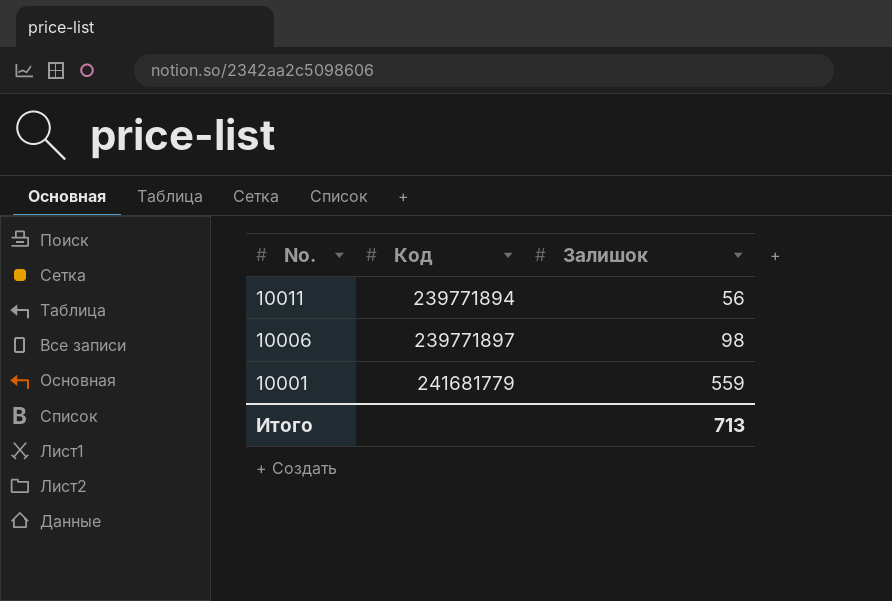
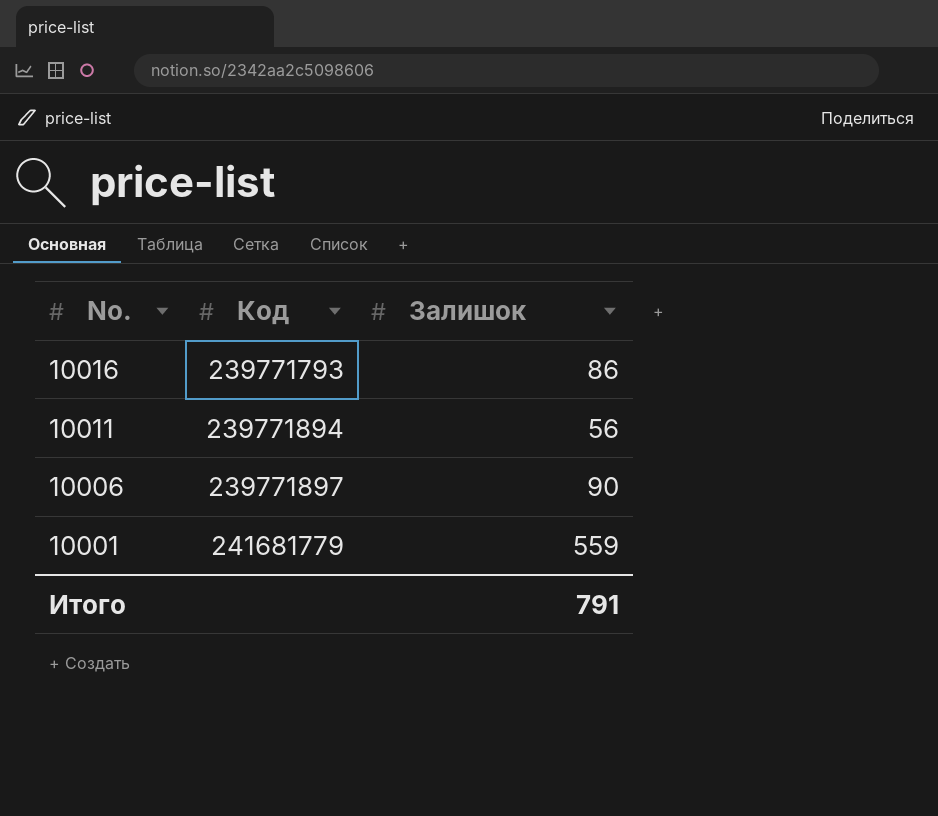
row 10016: none -> 239771793 | 86
10006 | Залишок: 98 -> 90
Итого | Залишок: 713 -> 791

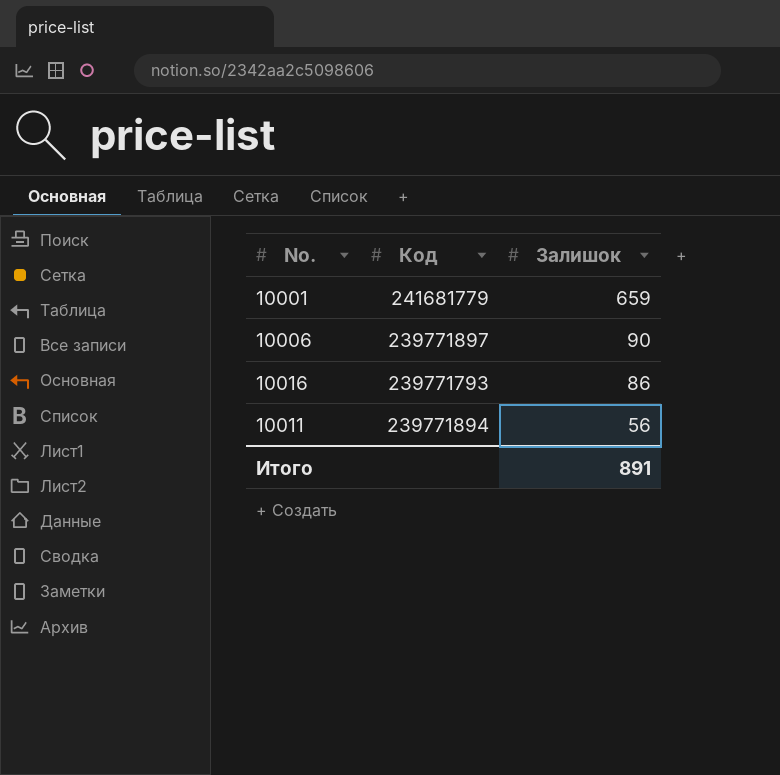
row order: No. descending -> Залишок descending
10001 | Залишок: 559 -> 659
Итого | Залишок: 791 -> 891

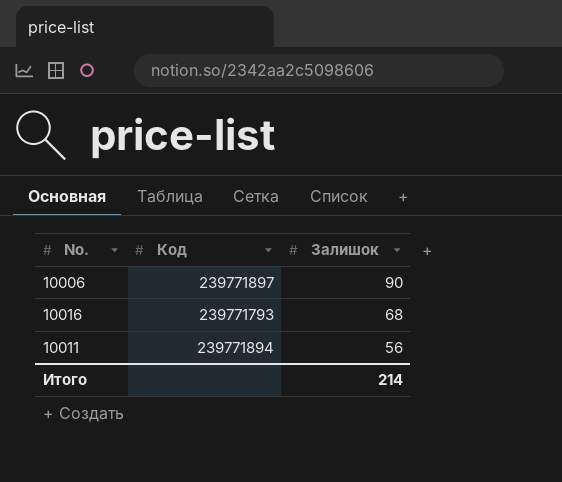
row 10001: 241681779 | 659 -> none
10016 | Залишок: 86 -> 68
Итого | Залишок: 891 -> 214

